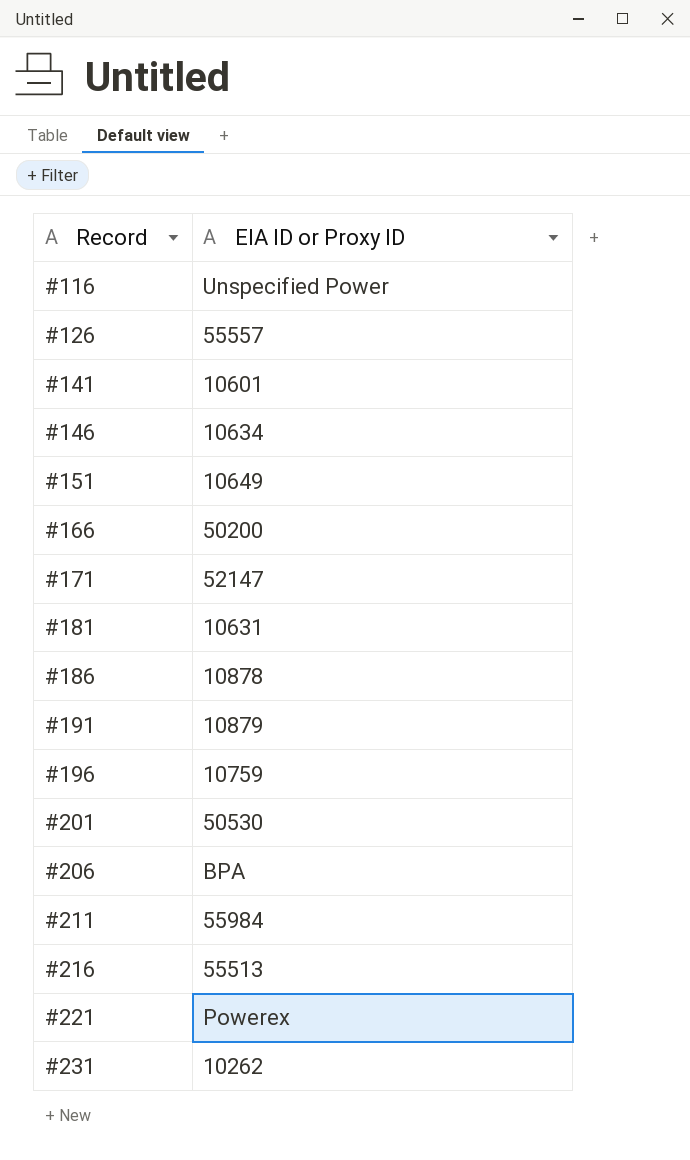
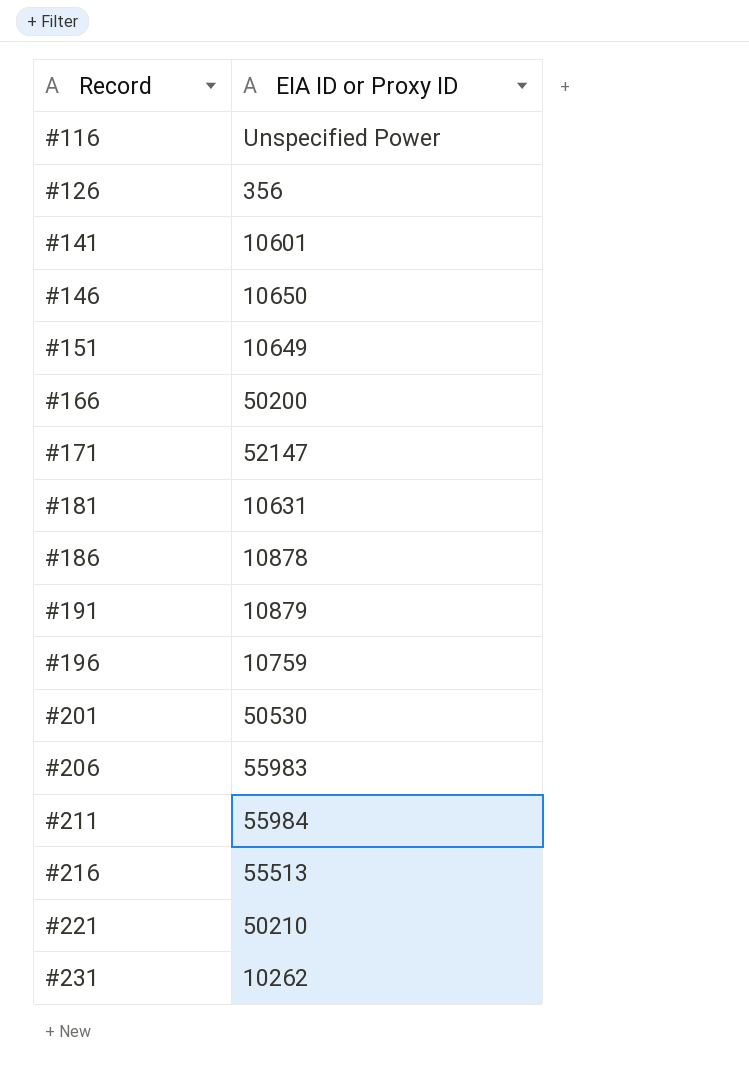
#126 | EIA ID or Proxy ID: 55557 -> 356
#146 | EIA ID or Proxy ID: 10634 -> 10650
#206 | EIA ID or Proxy ID: BPA -> 55983
#221 | EIA ID or Proxy ID: Powerex -> 50210

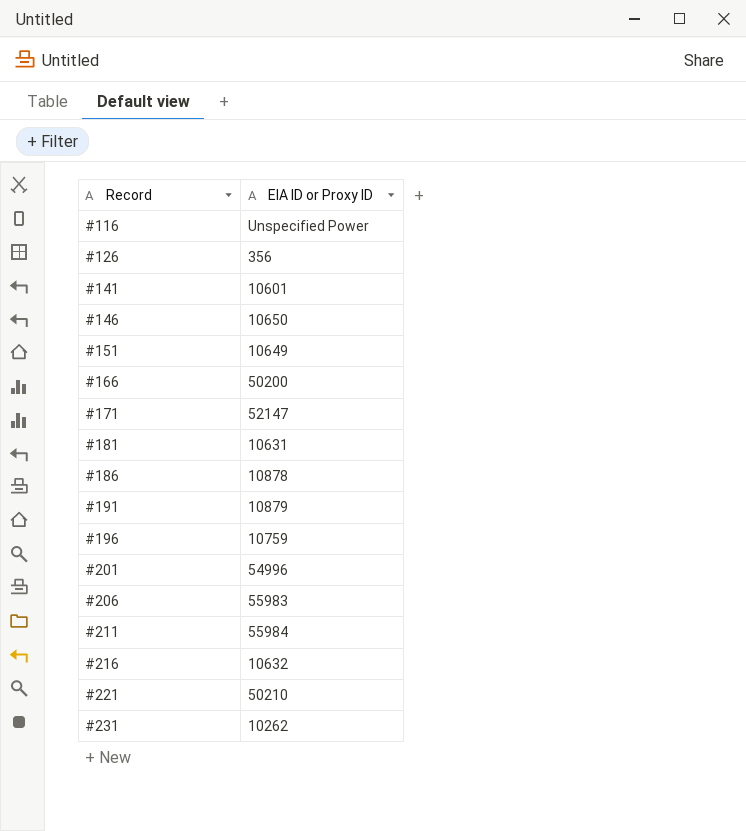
#201 | EIA ID or Proxy ID: 50530 -> 54996
#216 | EIA ID or Proxy ID: 55513 -> 10632

